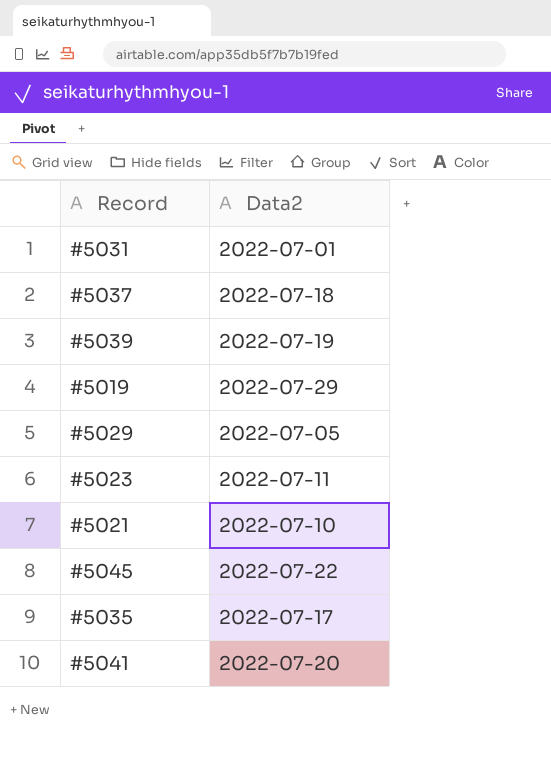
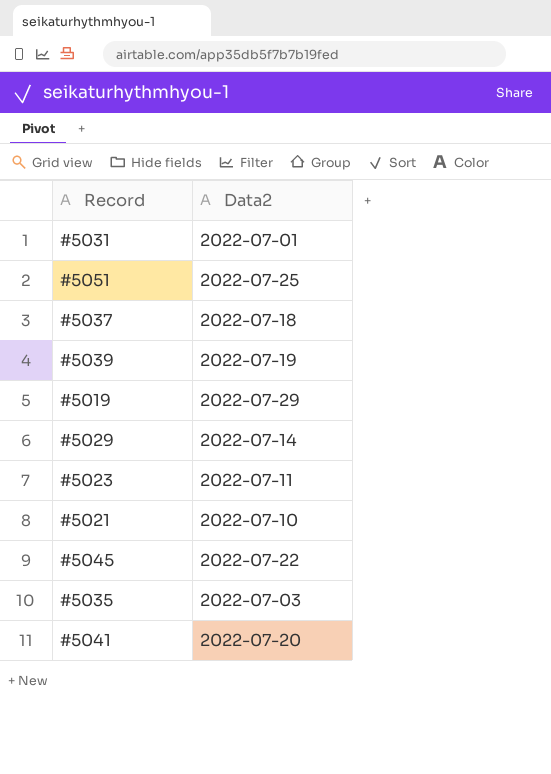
row #5051: none -> 2022-07-25
#5029 | Data2: 2022-07-05 -> 2022-07-14
#5035 | Data2: 2022-07-17 -> 2022-07-03

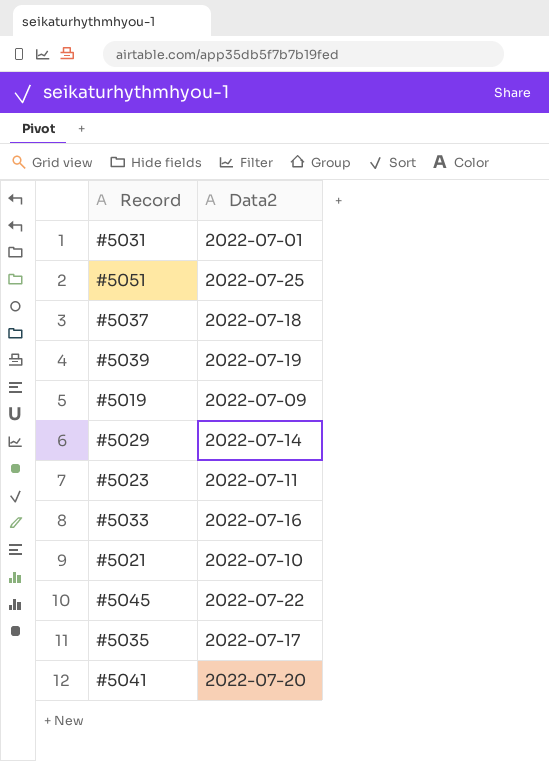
#5019 | Data2: 2022-07-29 -> 2022-07-09
row #5033: none -> 2022-07-16
#5035 | Data2: 2022-07-03 -> 2022-07-17

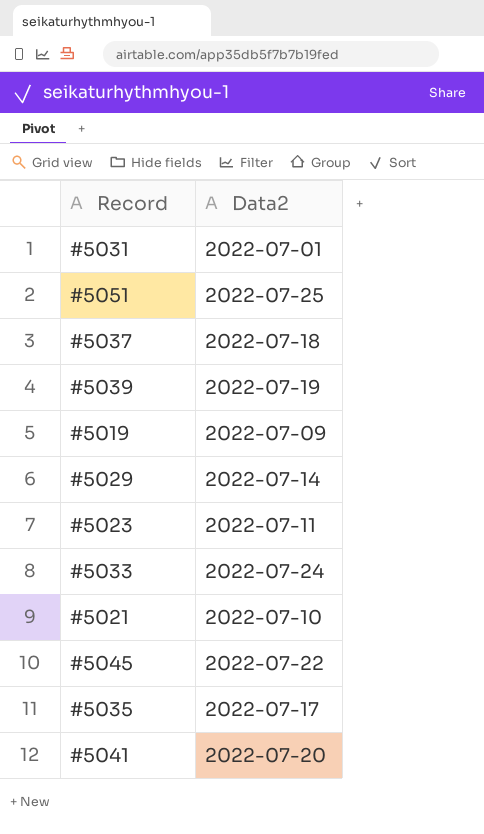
#5033 | Data2: 2022-07-16 -> 2022-07-24

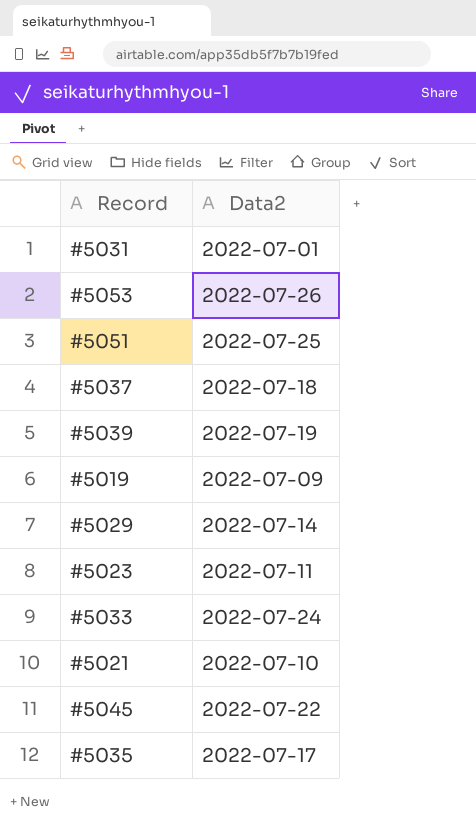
row #5041: 2022-07-20 -> none
row #5053: none -> 2022-07-26

